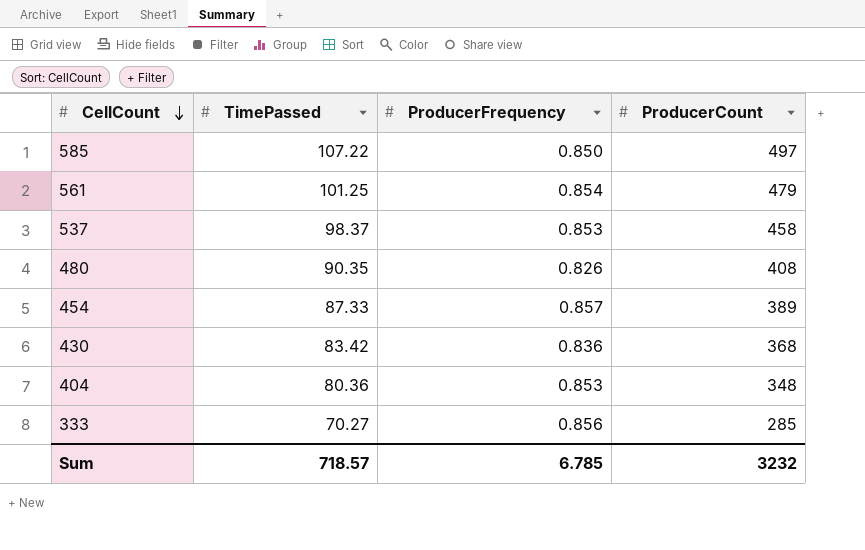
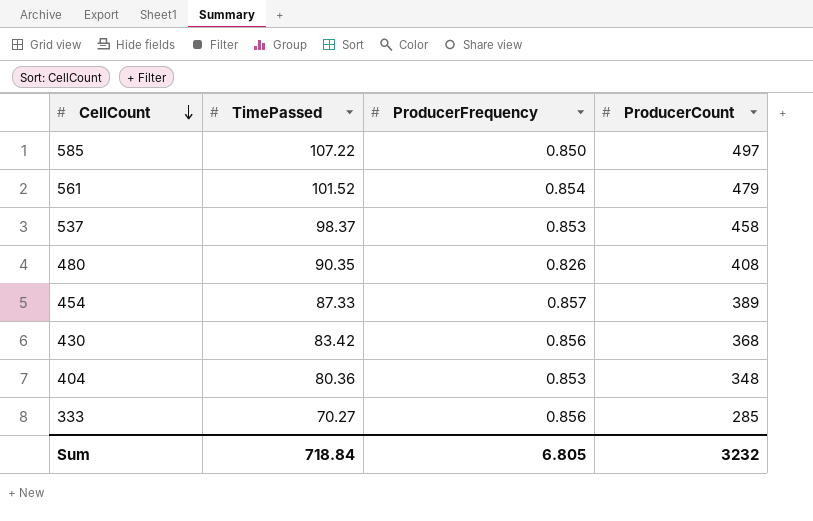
561 | TimePassed: 101.25 -> 101.52
430 | ProducerFrequency: 0.836 -> 0.856
Sum | TimePassed: 718.57 -> 718.84
Sum | ProducerFrequency: 6.785 -> 6.805

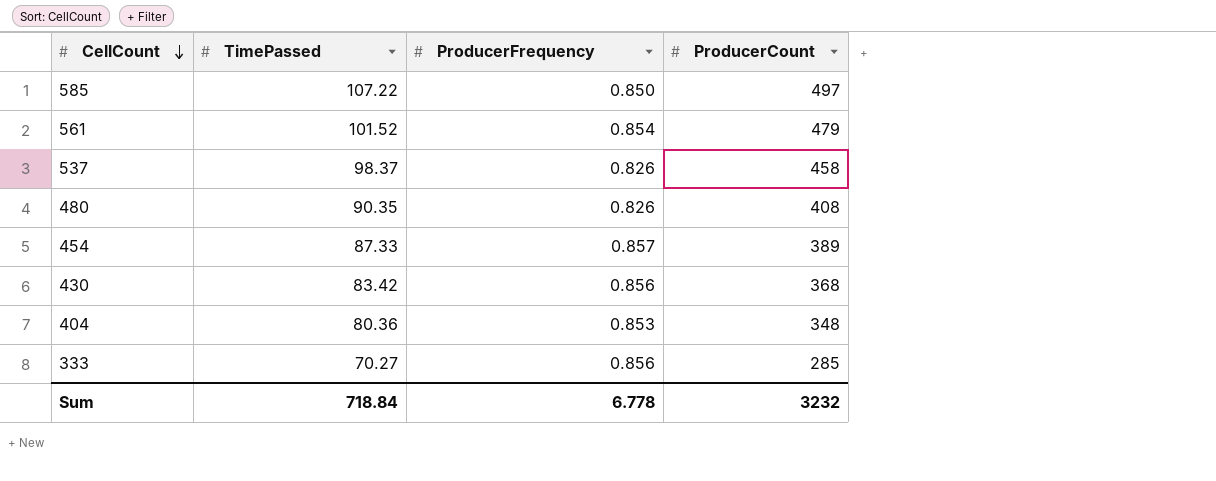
537 | ProducerFrequency: 0.853 -> 0.826
Sum | ProducerFrequency: 6.805 -> 6.778

